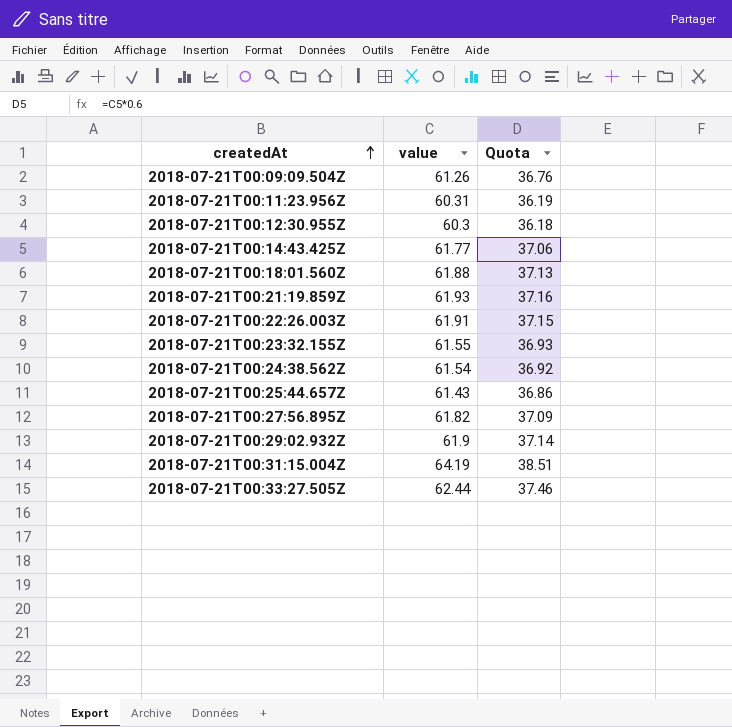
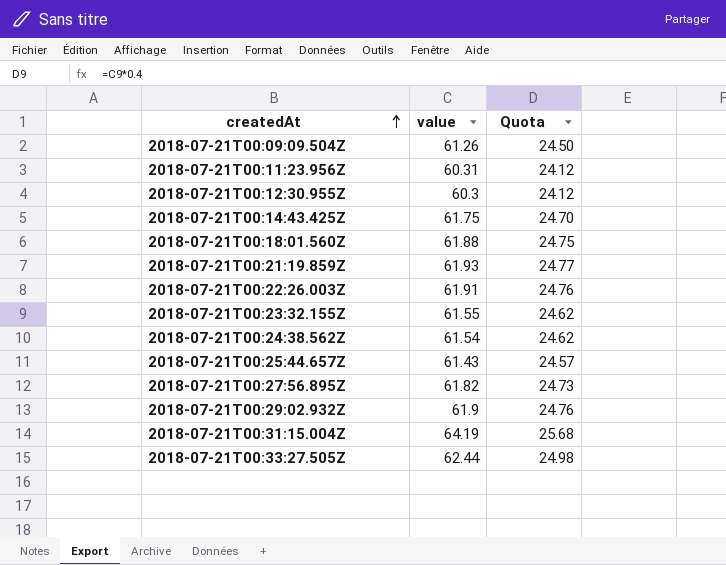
column Quota | formula: [value] * 0.6 -> [value] * 0.4
2018-07-21T00:14:43.425Z | value: 61.77 -> 61.75

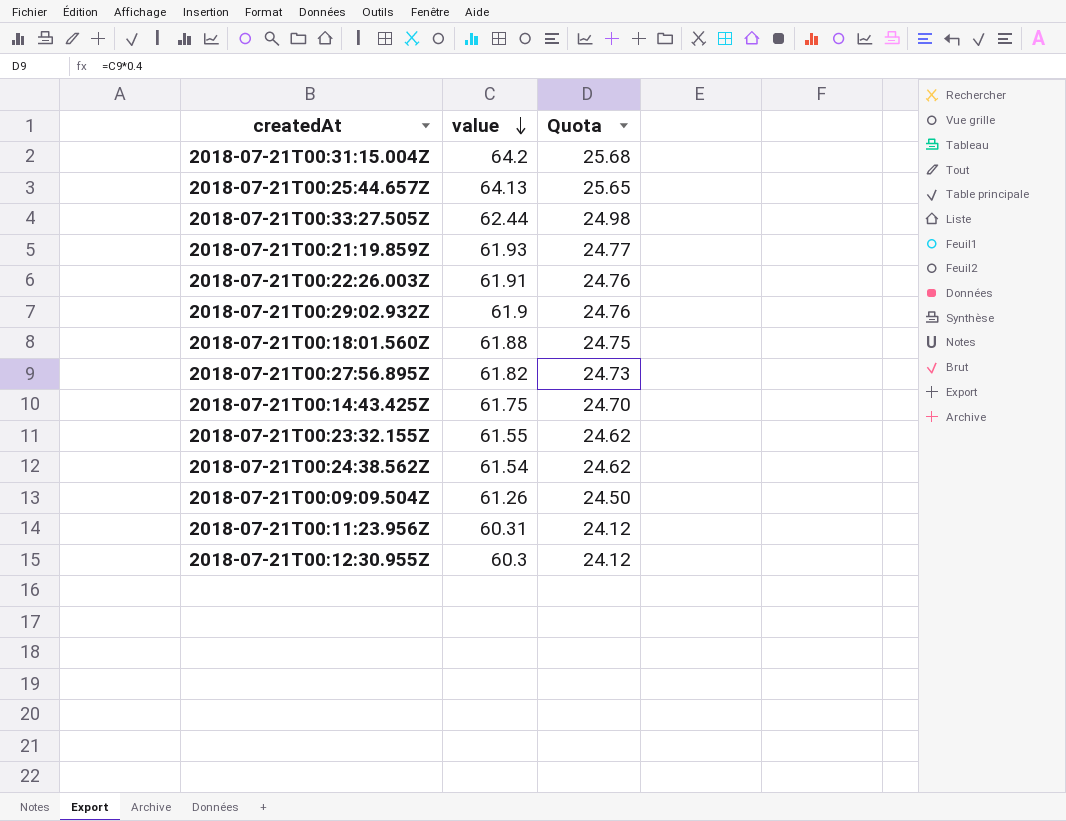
row order: createdAt ascending -> value descending
2018-07-21T00:31:15.004Z | value: 64.19 -> 64.2
2018-07-21T00:25:44.657Z | value: 61.43 -> 64.13
2018-07-21T00:25:44.657Z | Quota: 24.57 -> 25.65

